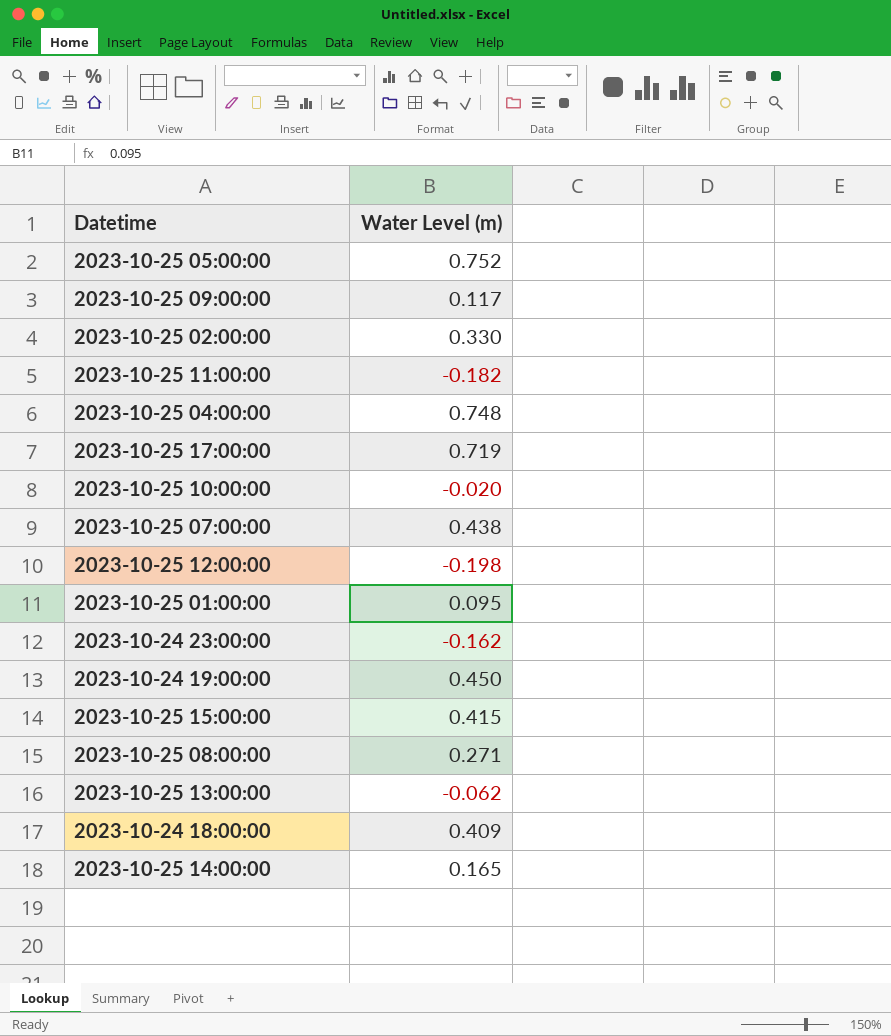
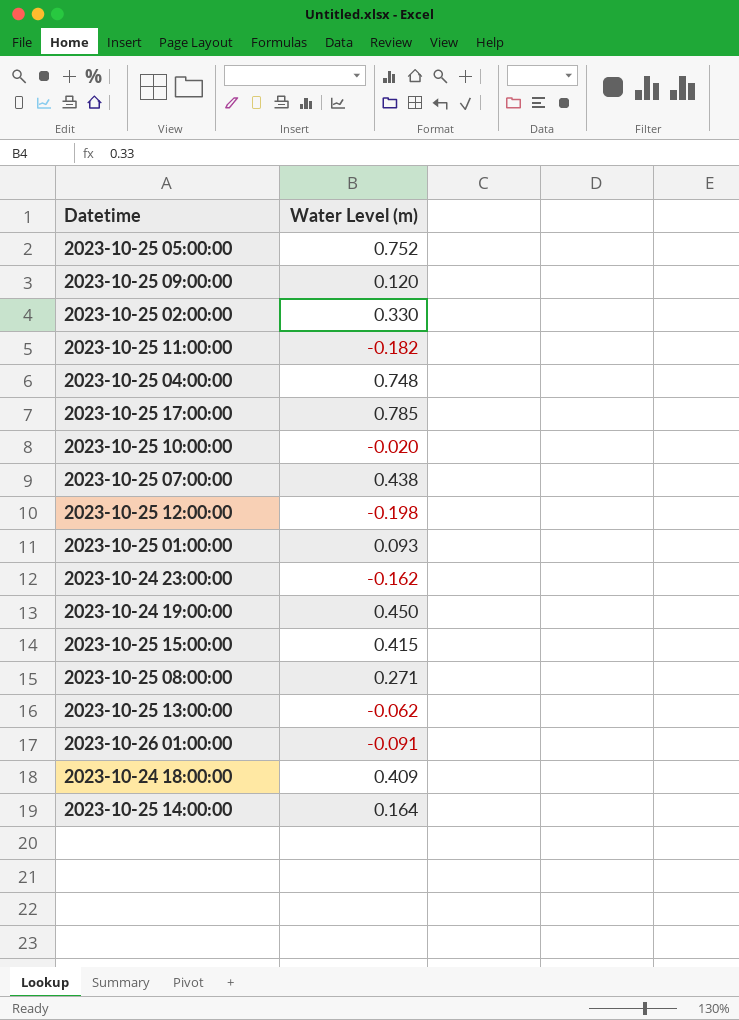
2023-10-25 09:00:00 | Water Level (m): 0.117 -> 0.120
2023-10-25 17:00:00 | Water Level (m): 0.719 -> 0.785
2023-10-25 01:00:00 | Water Level (m): 0.095 -> 0.093
row 2023-10-26 01:00:00: none -> -0.091
2023-10-25 14:00:00 | Water Level (m): 0.165 -> 0.164

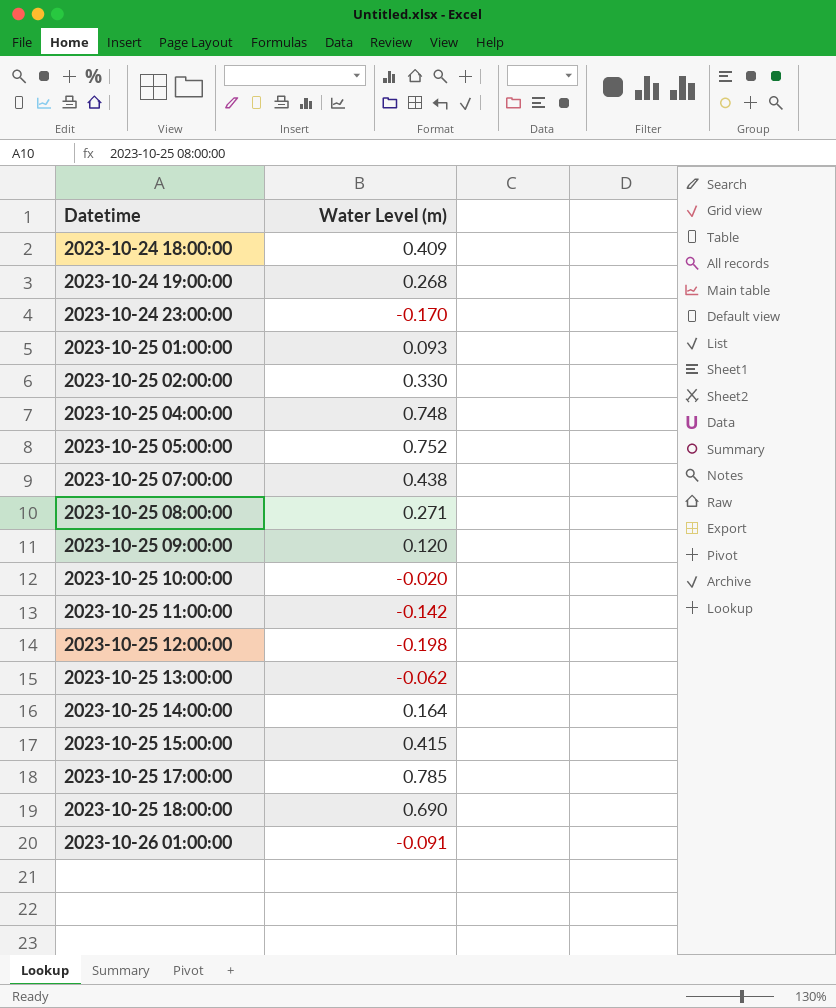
row order: none -> Datetime ascending
2023-10-24 19:00:00 | Water Level (m): 0.450 -> 0.268
2023-10-24 23:00:00 | Water Level (m): -0.162 -> -0.170
2023-10-25 11:00:00 | Water Level (m): -0.182 -> -0.142
row 2023-10-25 18:00:00: none -> 0.690

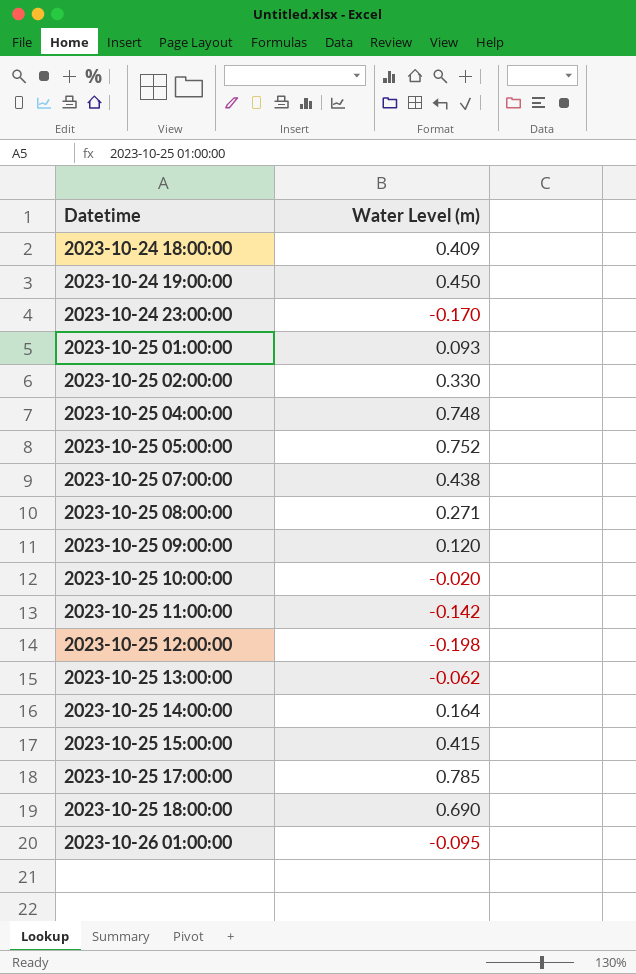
2023-10-24 19:00:00 | Water Level (m): 0.268 -> 0.450
2023-10-26 01:00:00 | Water Level (m): -0.091 -> -0.095

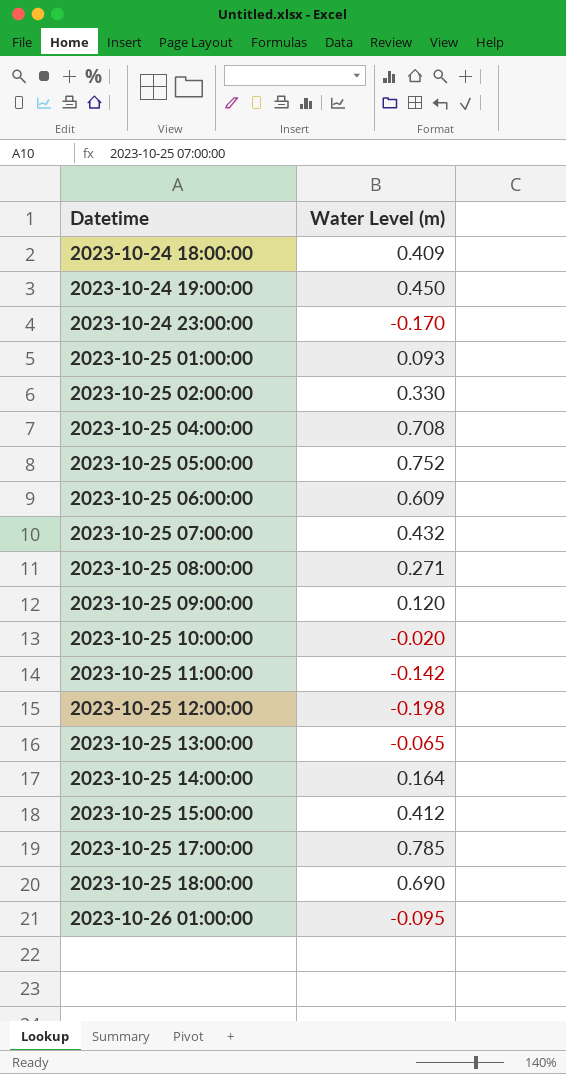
2023-10-25 04:00:00 | Water Level (m): 0.748 -> 0.708
row 2023-10-25 06:00:00: none -> 0.609
2023-10-25 07:00:00 | Water Level (m): 0.438 -> 0.432
2023-10-25 13:00:00 | Water Level (m): -0.062 -> -0.065
2023-10-25 15:00:00 | Water Level (m): 0.415 -> 0.412

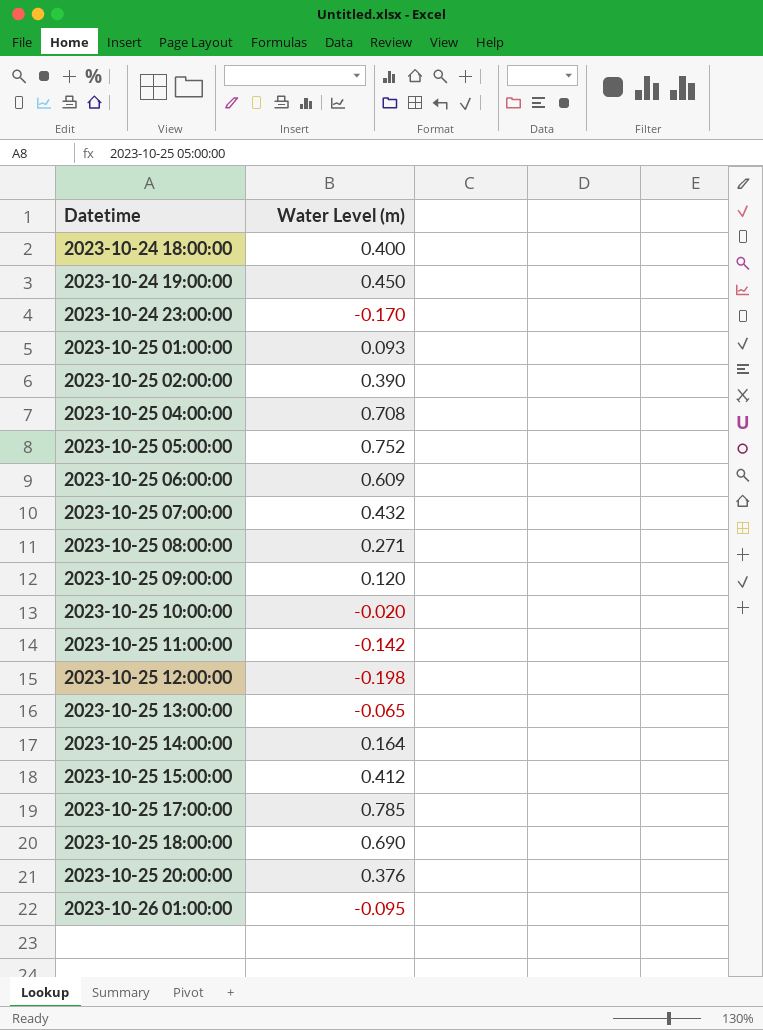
2023-10-24 18:00:00 | Water Level (m): 0.409 -> 0.400
2023-10-25 02:00:00 | Water Level (m): 0.330 -> 0.390
row 2023-10-25 20:00:00: none -> 0.376

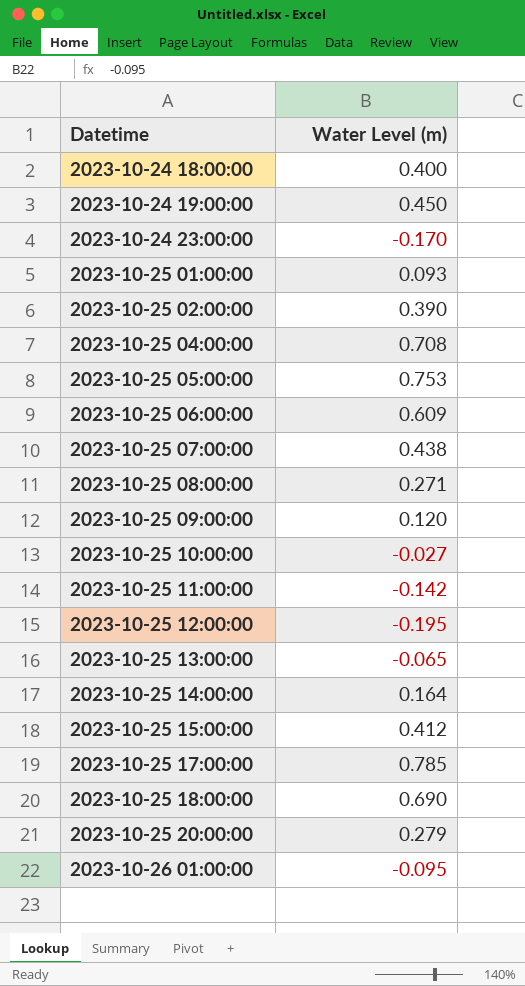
2023-10-25 05:00:00 | Water Level (m): 0.752 -> 0.753
2023-10-25 07:00:00 | Water Level (m): 0.432 -> 0.438
2023-10-25 10:00:00 | Water Level (m): -0.020 -> -0.027
2023-10-25 12:00:00 | Water Level (m): -0.198 -> -0.195
2023-10-25 20:00:00 | Water Level (m): 0.376 -> 0.279

